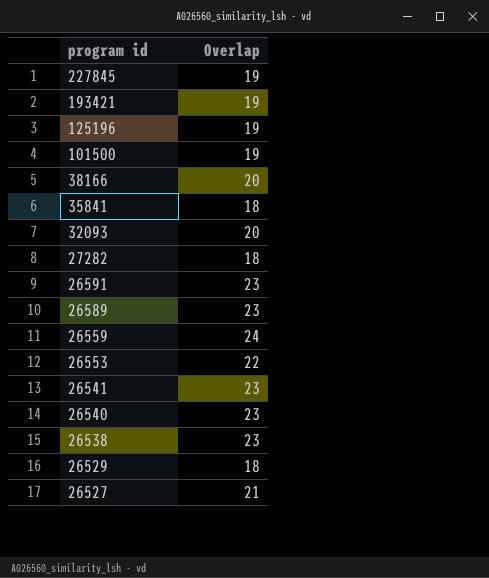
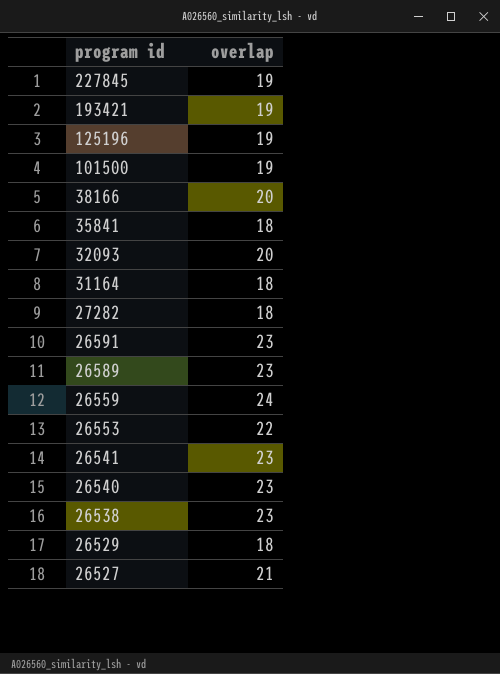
column name: Overlap -> overlap
row 31164: none -> 18

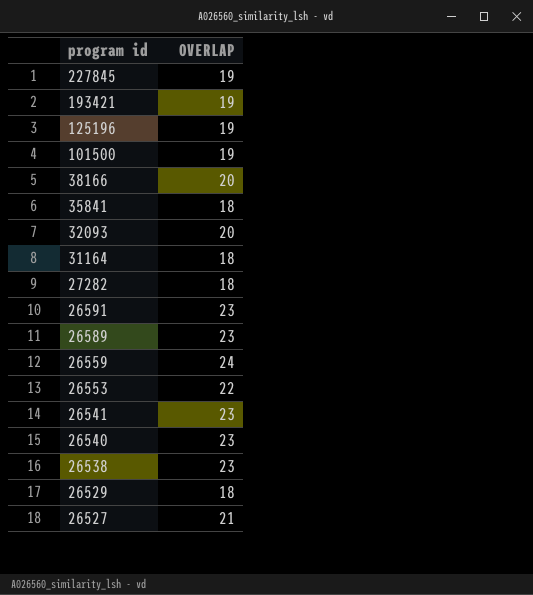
column name: overlap -> OVERLAP

